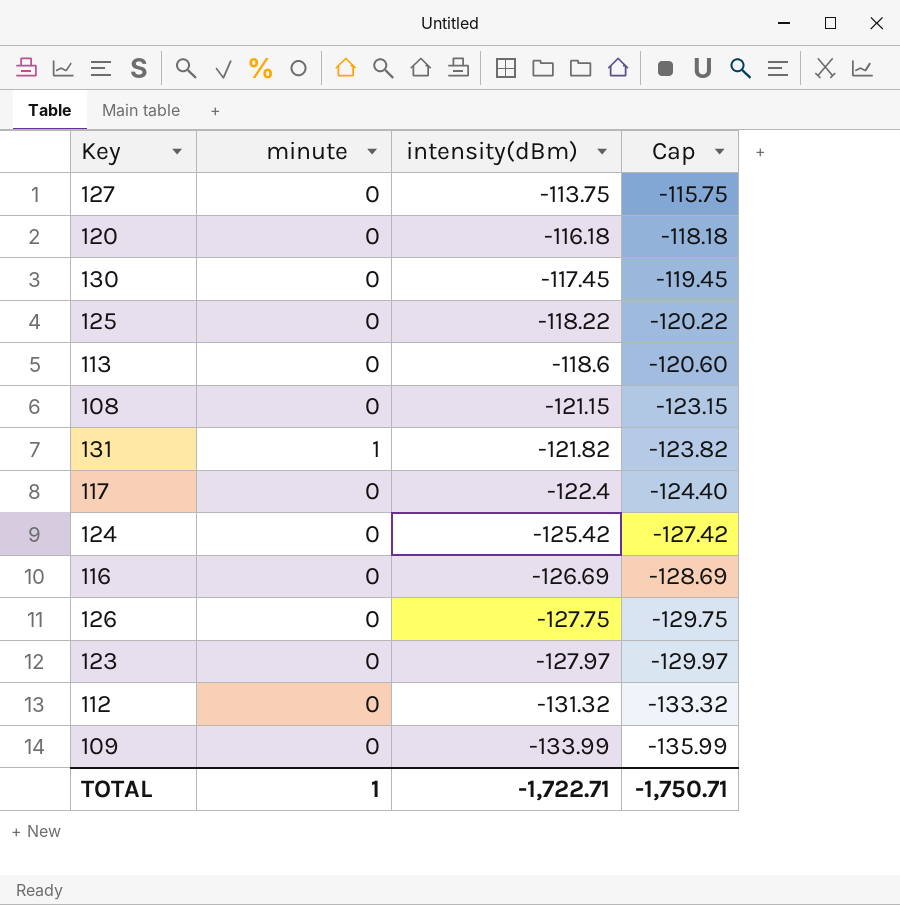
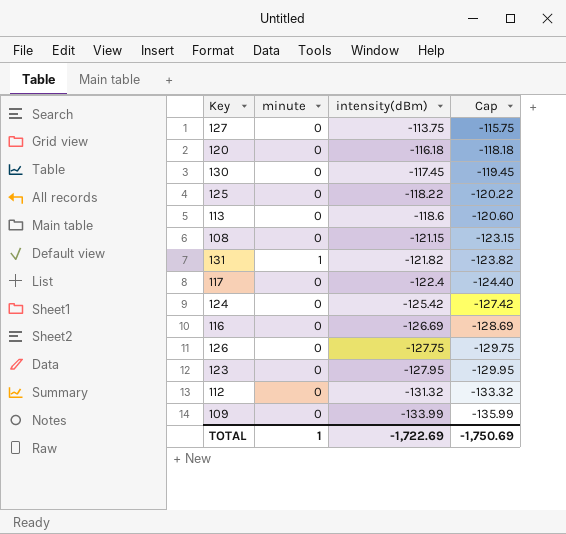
123 | intensity(dBm): -127.97 -> -127.95
123 | Cap: -129.97 -> -129.95
TOTAL | intensity(dBm): -1,722.71 -> -1,722.69
TOTAL | Cap: -1,750.71 -> -1,750.69

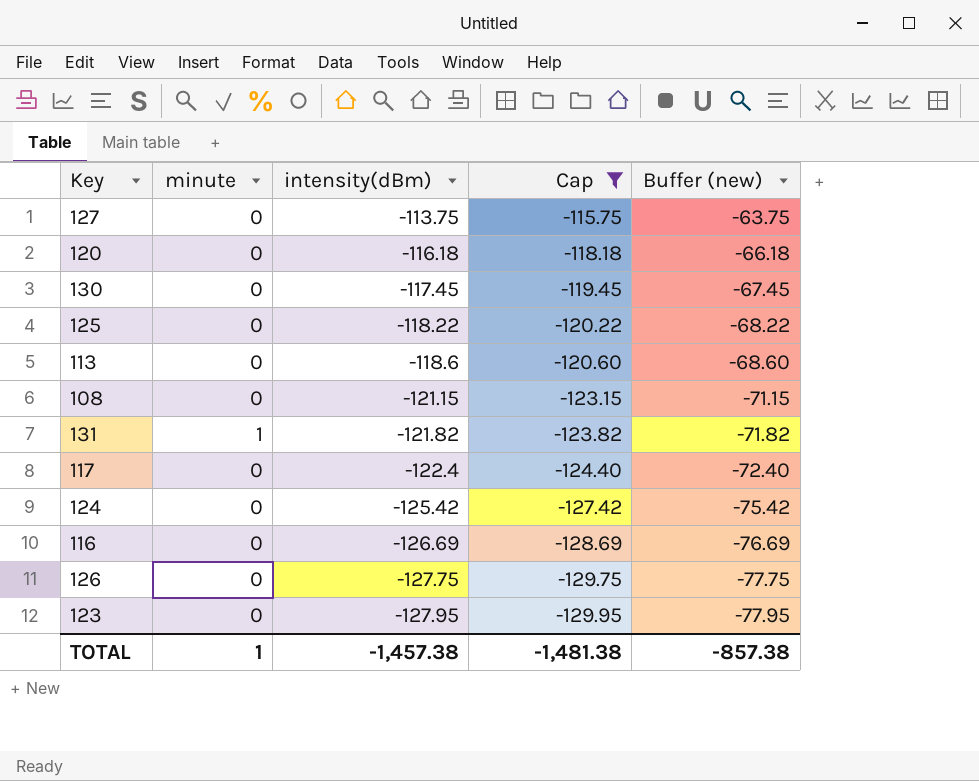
filter: none -> Cap >= -129.95
column Buffer (new) | formula: none -> [intensity(dBm)] + 50
TOTAL | intensity(dBm): -1,722.69 -> -1,457.38
TOTAL | Cap: -1,750.69 -> -1,481.38

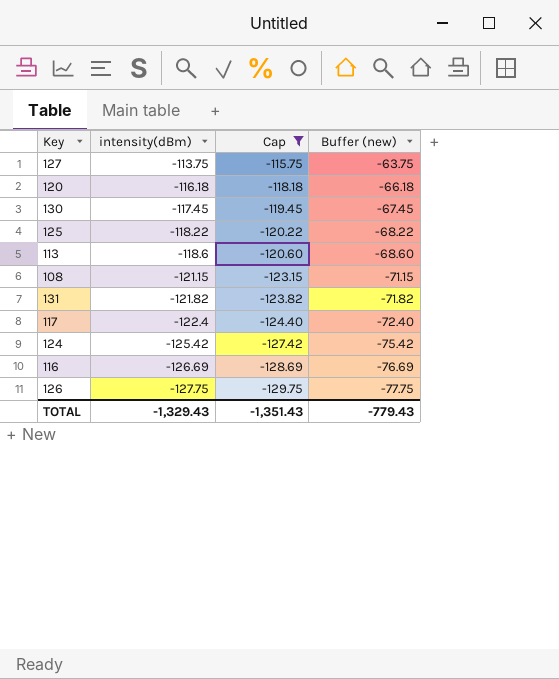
column minute | position: 2 -> none
row 123: 0 | -127.95 | -129.95 | -77.95 -> none
TOTAL | intensity(dBm): -1,457.38 -> -1,329.43
TOTAL | Cap: -1,481.38 -> -1,351.43
TOTAL | Buffer (new): -857.38 -> -779.43

